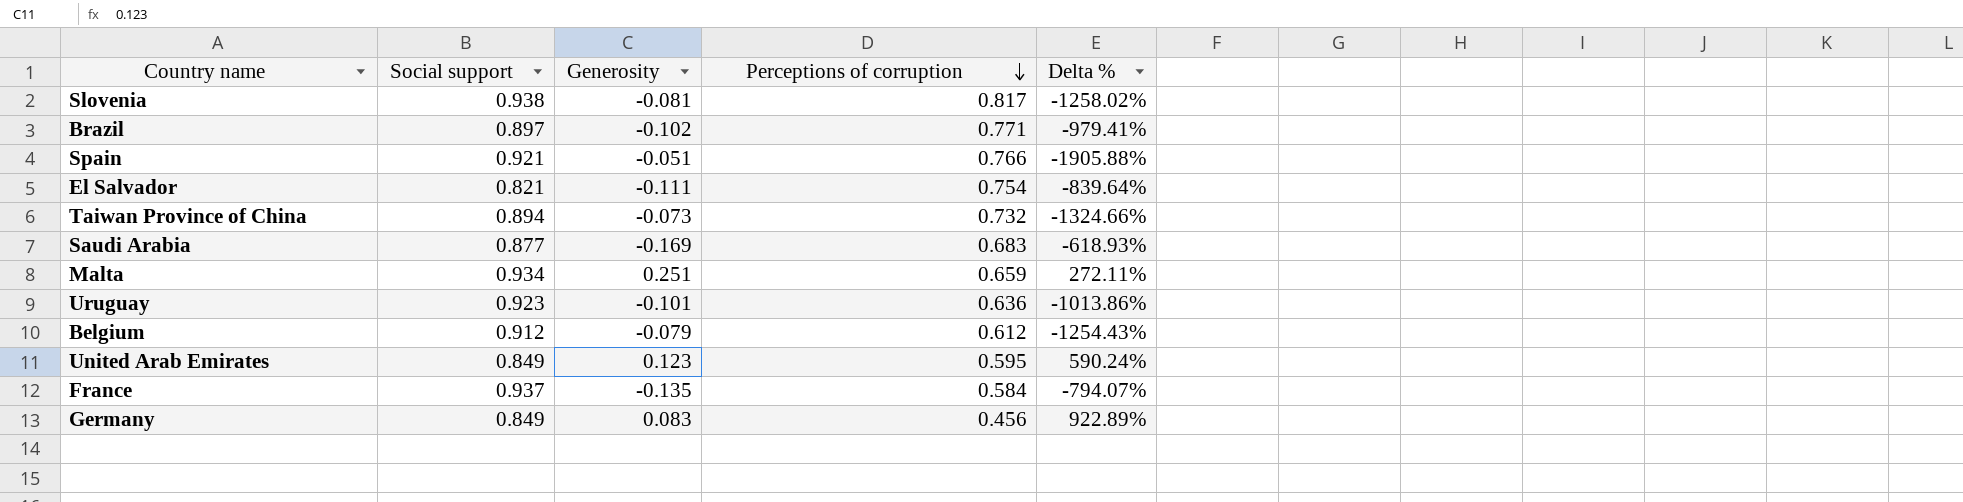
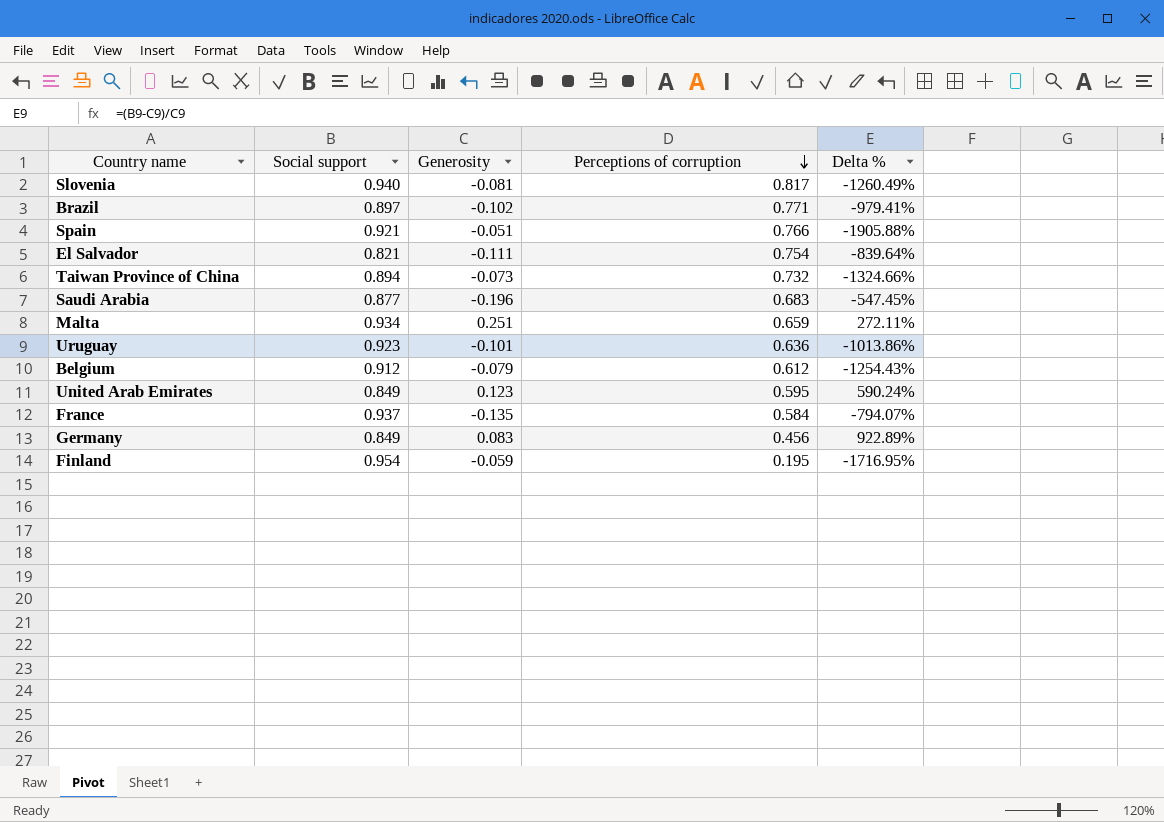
Slovenia | Social support: 0.938 -> 0.940
Slovenia | Delta %: -1258.02% -> -1260.49%
Saudi Arabia | Generosity: -0.169 -> -0.196
Saudi Arabia | Delta %: -618.93% -> -547.45%
row Finland: none -> 0.954 | -0.059 | 0.195 | -1716.95%

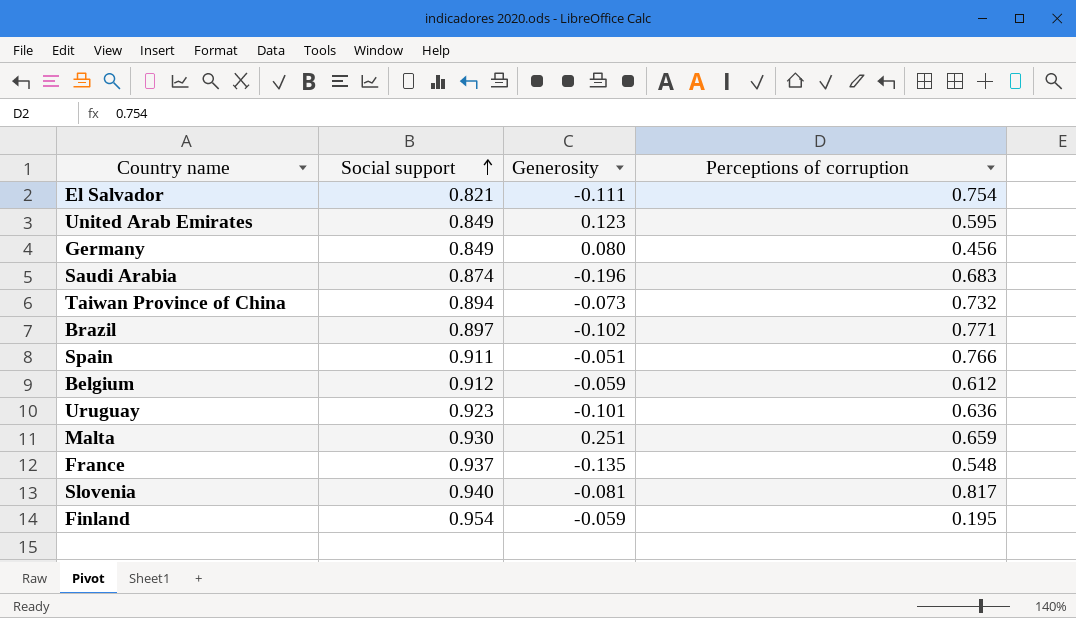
row order: Perceptions of corruption descending -> Social support ascending
column Delta % | formula: ([Social support] - [Generosity]) / [Generosity] -> none
Germany | Generosity: 0.083 -> 0.080
Saudi Arabia | Social support: 0.877 -> 0.874
Spain | Social support: 0.921 -> 0.911
Belgium | Generosity: -0.079 -> -0.059
Malta | Social support: 0.934 -> 0.930
France | Perceptions of corruption: 0.584 -> 0.548

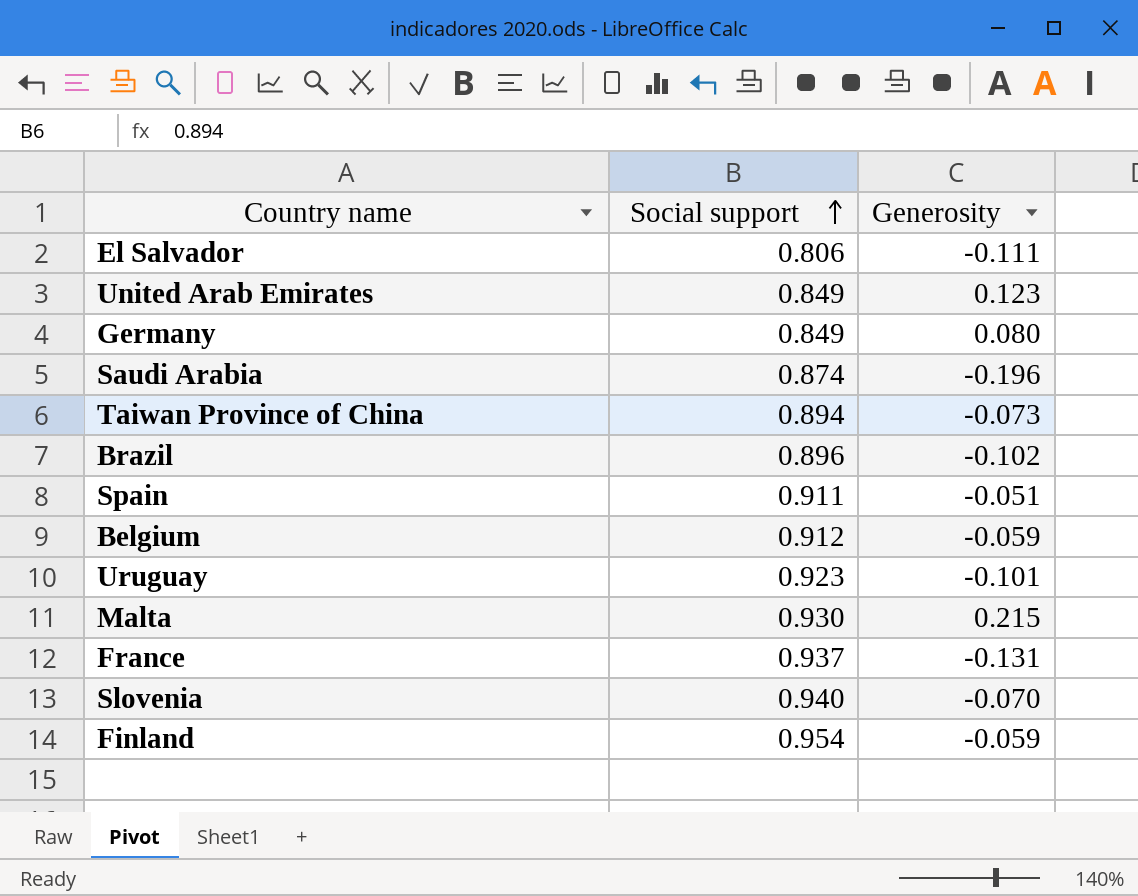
column Perceptions of corruption | position: 4 -> none
El Salvador | Social support: 0.821 -> 0.806
Brazil | Social support: 0.897 -> 0.896
Malta | Generosity: 0.251 -> 0.215
France | Generosity: -0.135 -> -0.131
Slovenia | Generosity: -0.081 -> -0.070

